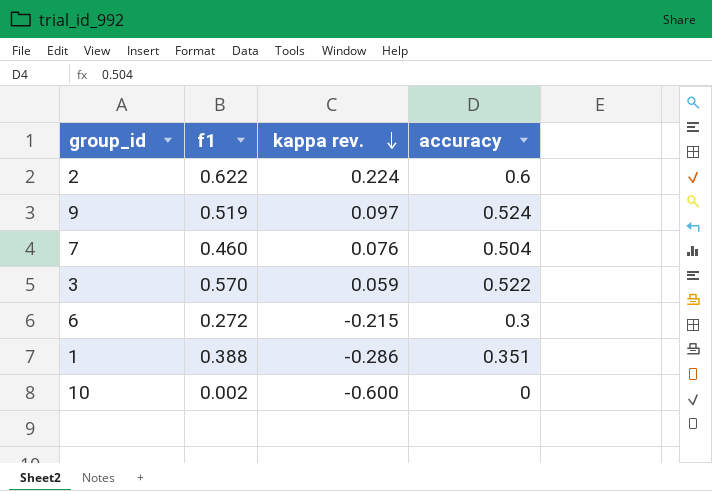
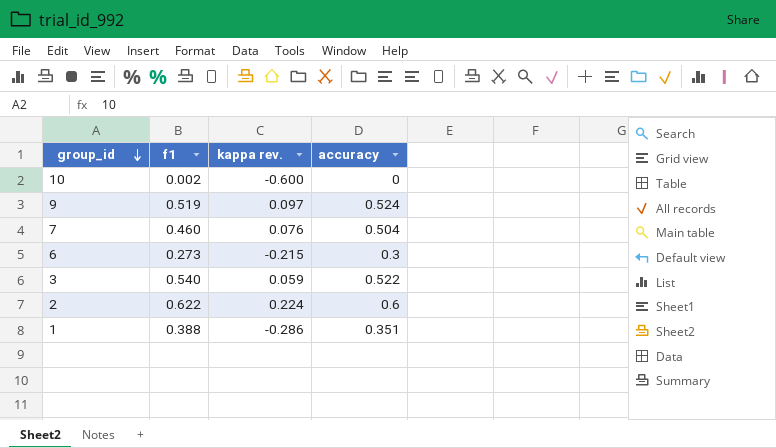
row order: kappa rev. descending -> group_id descending
6 | f1: 0.272 -> 0.273
3 | f1: 0.570 -> 0.540

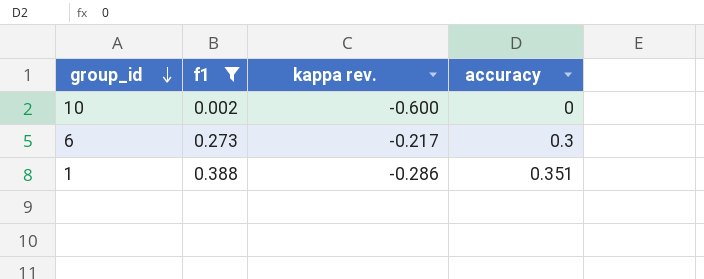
filter: none -> f1 <= 0.388
6 | kappa rev.: -0.215 -> -0.217

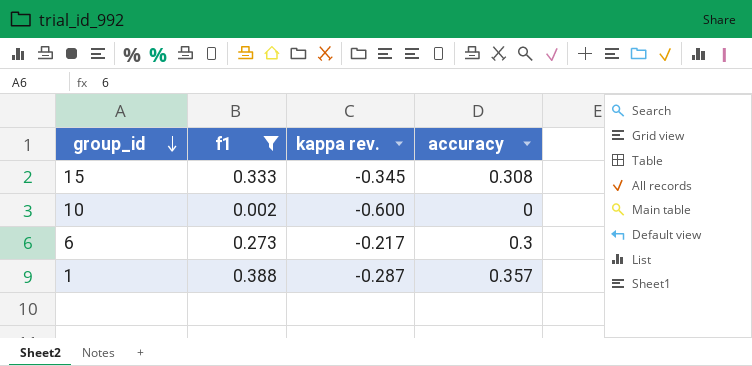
row 15: none -> 0.333 | -0.345 | 0.308
1 | kappa rev.: -0.286 -> -0.287
1 | accuracy: 0.351 -> 0.357

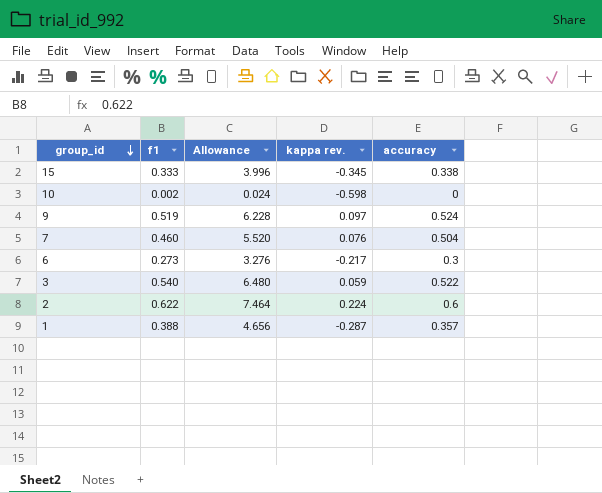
filter: f1 <= 0.388 -> none
column Allowance | formula: none -> [f1] * 12
15 | accuracy: 0.308 -> 0.338
10 | kappa rev.: -0.600 -> -0.598

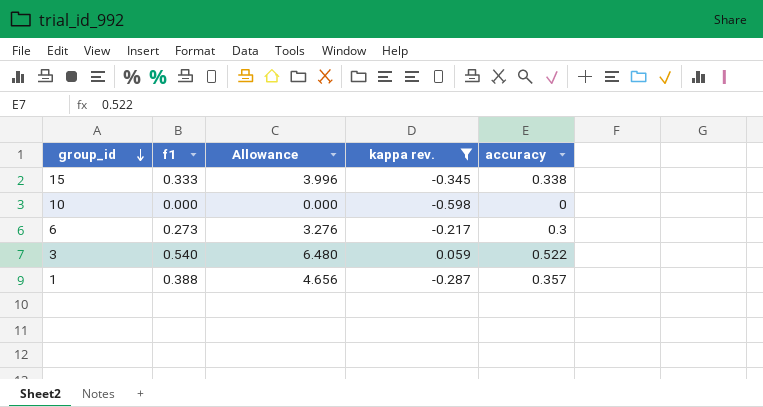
filter: none -> kappa rev. <= 0.059
10 | f1: 0.002 -> 0.000
10 | Allowance: 0.024 -> 0.000

